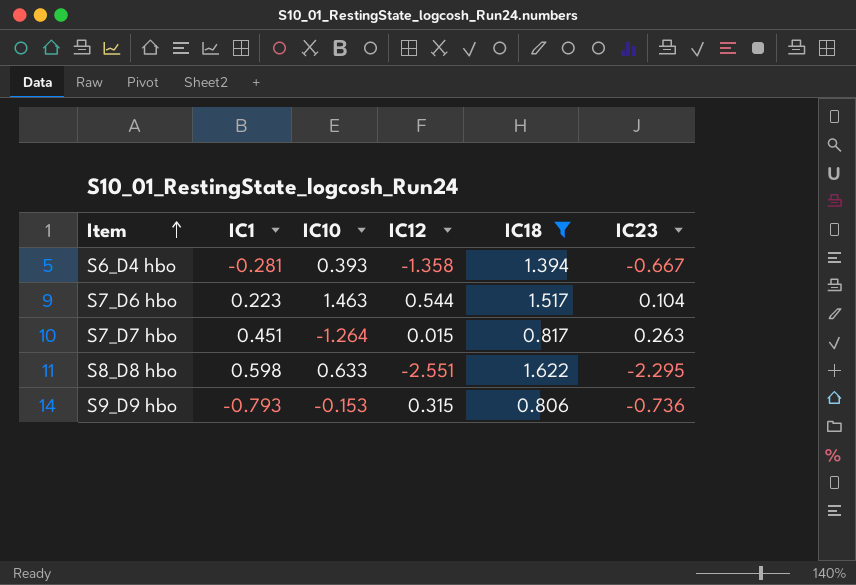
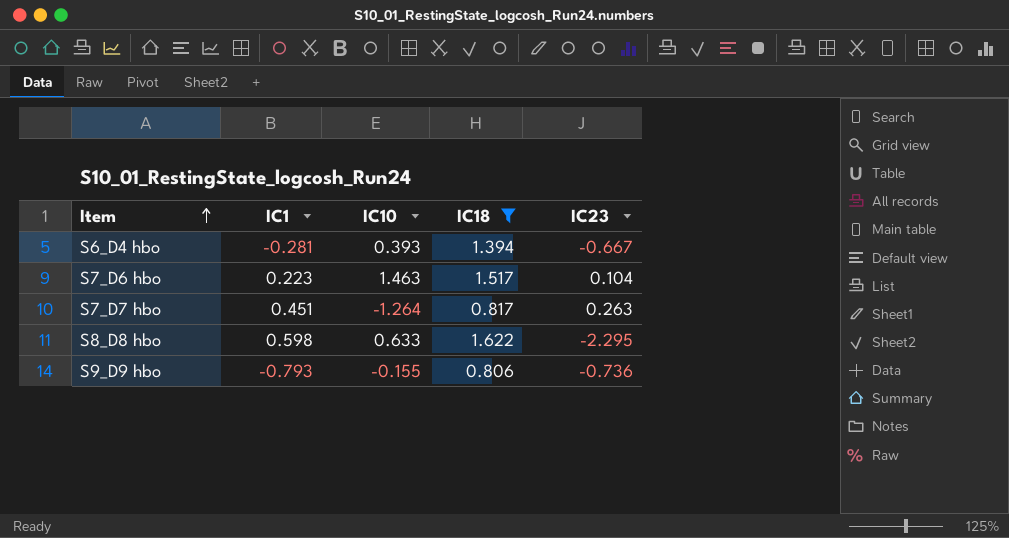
column IC12 | position: 4 -> none
S9_D9 hbo | IC10: -0.153 -> -0.155

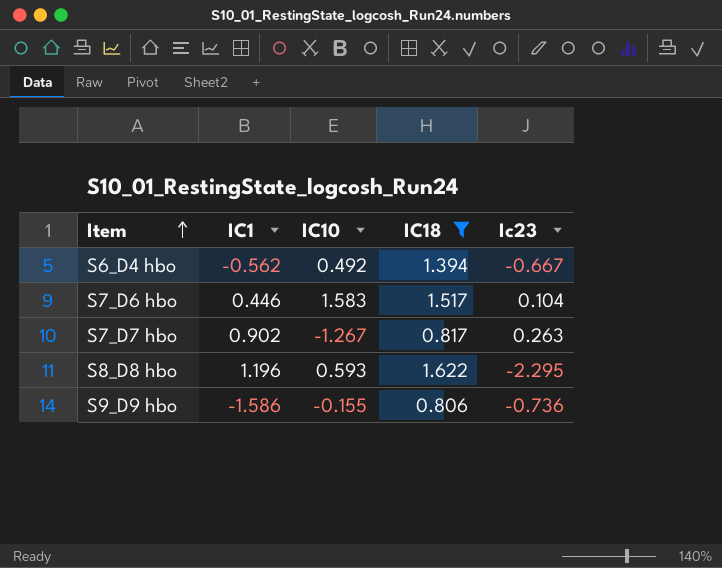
column name: IC23 -> Ic23
S6_D4 hbo | IC1: -0.281 -> -0.562
S6_D4 hbo | IC10: 0.393 -> 0.492
S7_D6 hbo | IC1: 0.223 -> 0.446
S7_D6 hbo | IC10: 1.463 -> 1.583
S7_D7 hbo | IC1: 0.451 -> 0.902
S7_D7 hbo | IC10: -1.264 -> -1.267
S8_D8 hbo | IC1: 0.598 -> 1.196
S8_D8 hbo | IC10: 0.633 -> 0.593
S9_D9 hbo | IC1: -0.793 -> -1.586

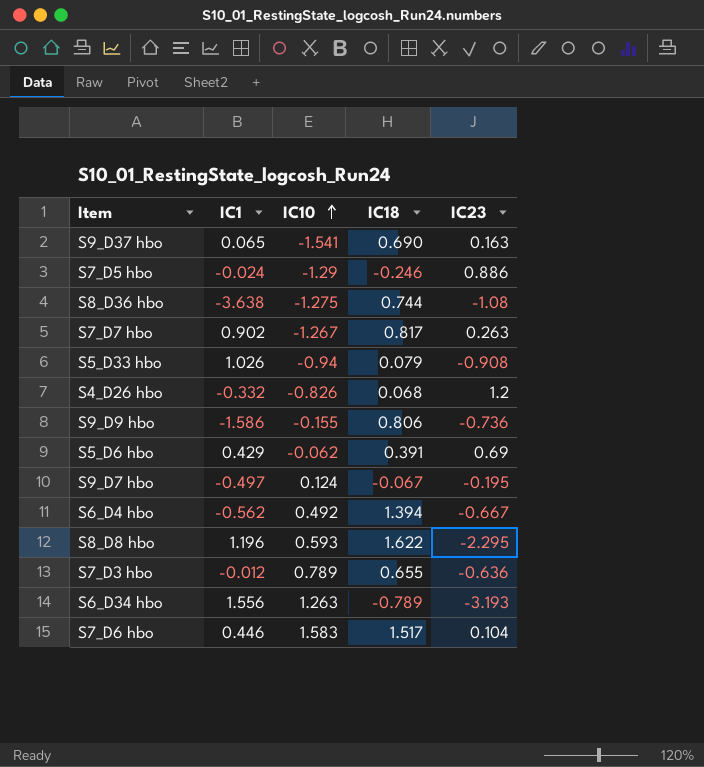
filter: IC18 >= 0.806 -> none
row order: Item ascending -> IC10 ascending
column name: Ic23 -> IC23

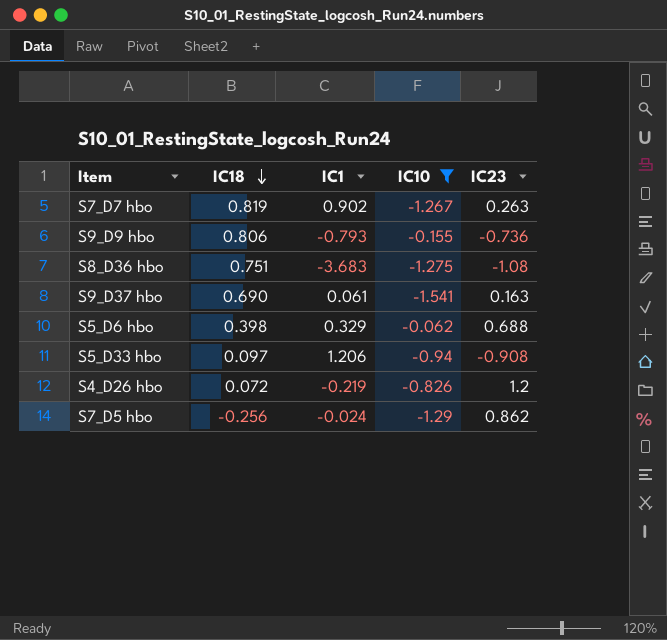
filter: none -> IC10 <= -0.062
row order: IC10 ascending -> IC18 descending
column IC18 | position: 4 -> 2
S7_D7 hbo | IC18: 0.817 -> 0.819
S9_D9 hbo | IC1: -1.586 -> -0.793
S8_D36 hbo | IC18: 0.744 -> 0.751
S8_D36 hbo | IC1: -3.638 -> -3.683
S9_D37 hbo | IC1: 0.065 -> 0.061
S5_D6 hbo | IC18: 0.391 -> 0.398
S5_D6 hbo | IC1: 0.429 -> 0.329
S5_D6 hbo | IC23: 0.69 -> 0.688
S5_D33 hbo | IC18: 0.079 -> 0.097
S5_D33 hbo | IC1: 1.026 -> 1.206
S4_D26 hbo | IC18: 0.068 -> 0.072
S4_D26 hbo | IC1: -0.332 -> -0.219
S7_D5 hbo | IC18: -0.246 -> -0.256
S7_D5 hbo | IC23: 0.886 -> 0.862

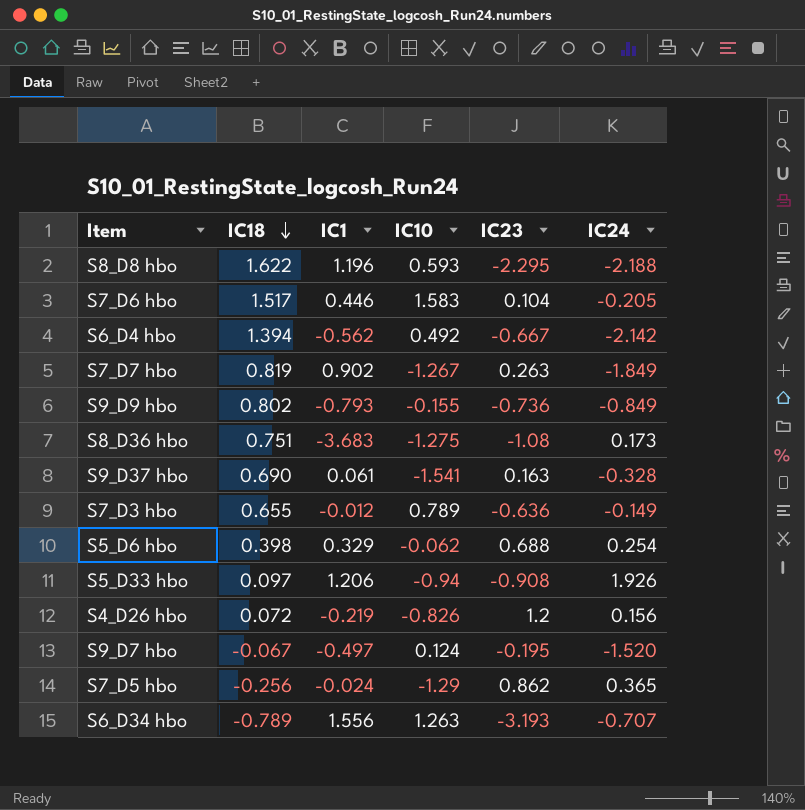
filter: IC10 <= -0.062 -> none
column IC24 | position: none -> 6
S9_D9 hbo | IC18: 0.806 -> 0.802

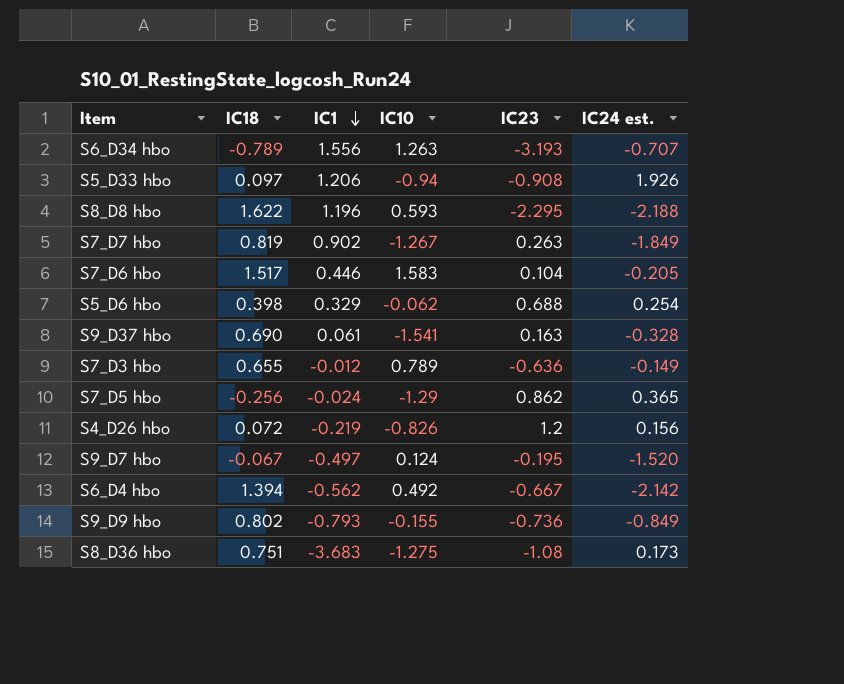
row order: IC18 descending -> IC1 descending
column name: IC24 -> IC24 est.

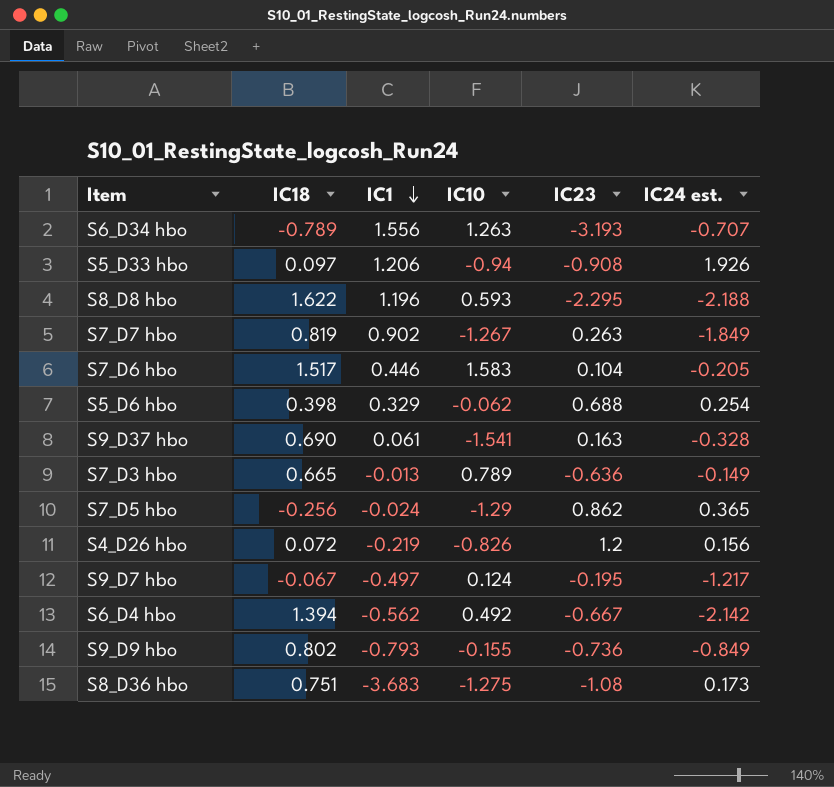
S7_D3 hbo | IC18: 0.655 -> 0.665
S7_D3 hbo | IC1: -0.012 -> -0.013
S9_D7 hbo | IC24 est.: -1.520 -> -1.217

